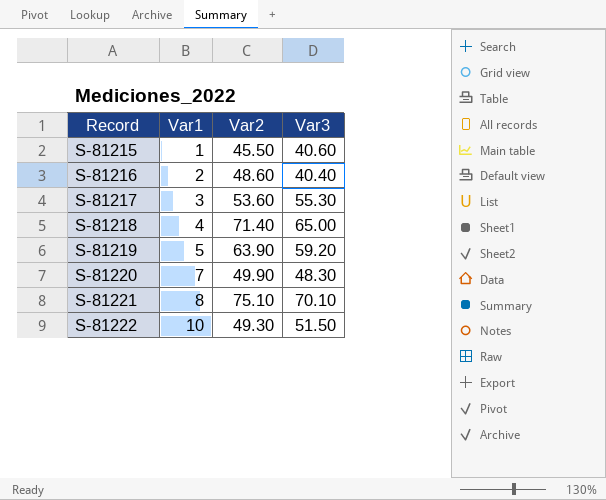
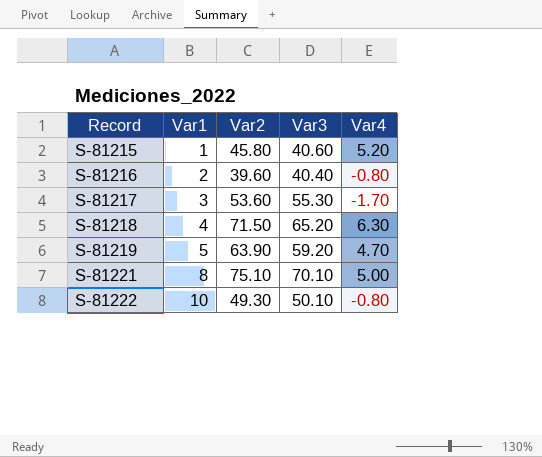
column Var4 | formula: none -> [Var2] - [Var3]
row S-81220: 7 | 49.90 | 48.30 -> none
S-81215 | Var2: 45.50 -> 45.80
S-81216 | Var2: 48.60 -> 39.60
S-81218 | Var2: 71.40 -> 71.50
S-81218 | Var3: 65.00 -> 65.20
S-81222 | Var3: 51.50 -> 50.10

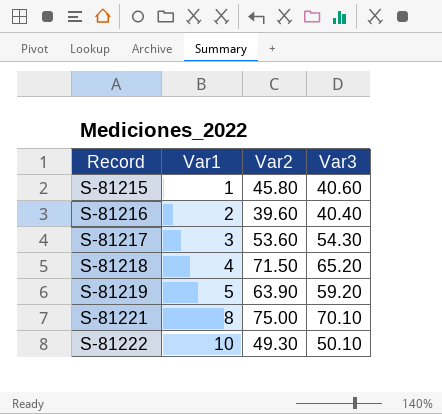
column Var4 | formula: [Var2] - [Var3] -> none
S-81217 | Var3: 55.30 -> 54.30
S-81221 | Var2: 75.10 -> 75.00

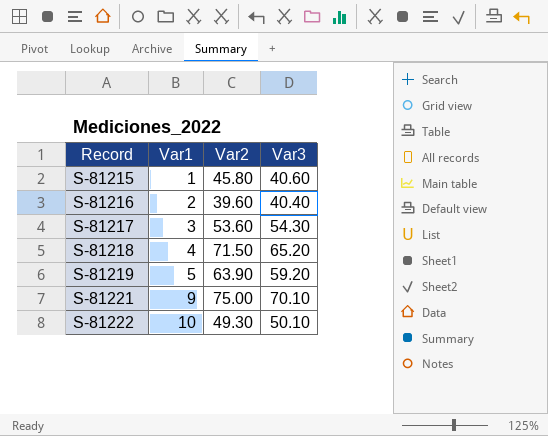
S-81221 | Var1: 8 -> 9

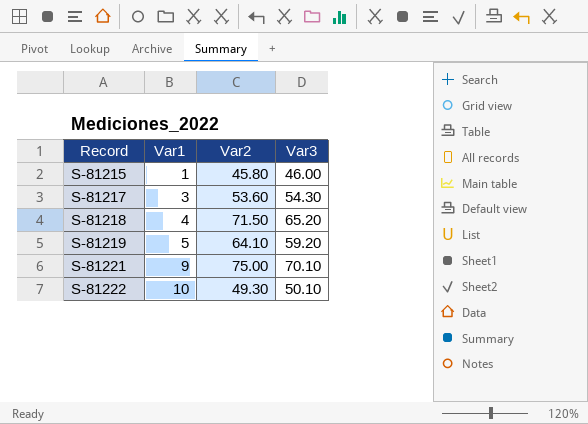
row S-81216: 2 | 39.60 | 40.40 -> none
S-81215 | Var3: 40.60 -> 46.00
S-81219 | Var2: 63.90 -> 64.10

